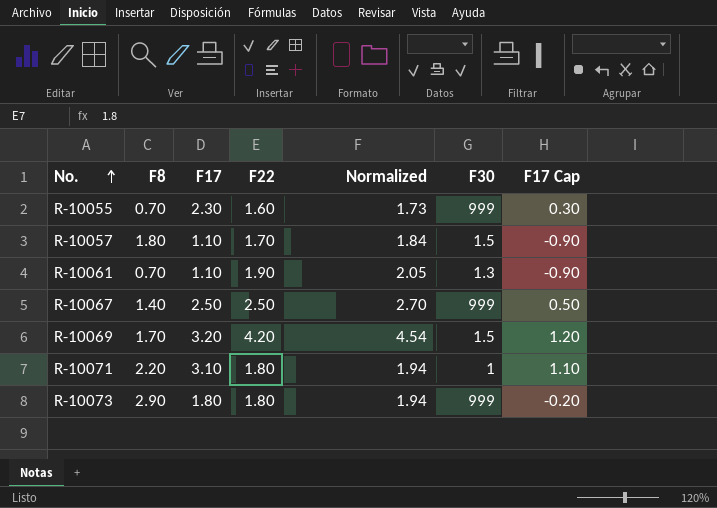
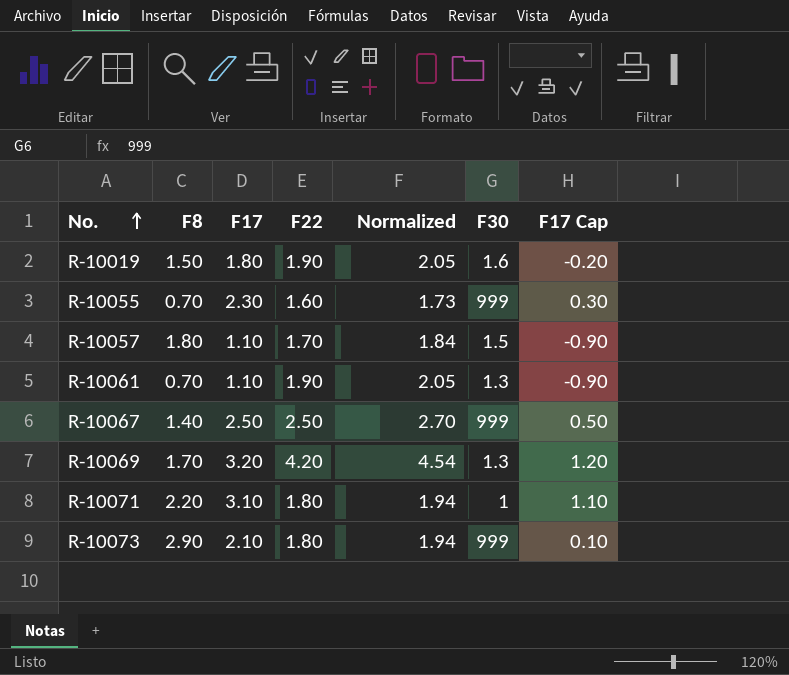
row R-10019: none -> 1.50 | 1.80 | 1.90 | 2.05 | 1.6 | -0.20
R-10069 | F30: 1.5 -> 1.3
R-10073 | F17: 1.80 -> 2.10
R-10073 | F17 Cap: -0.20 -> 0.10

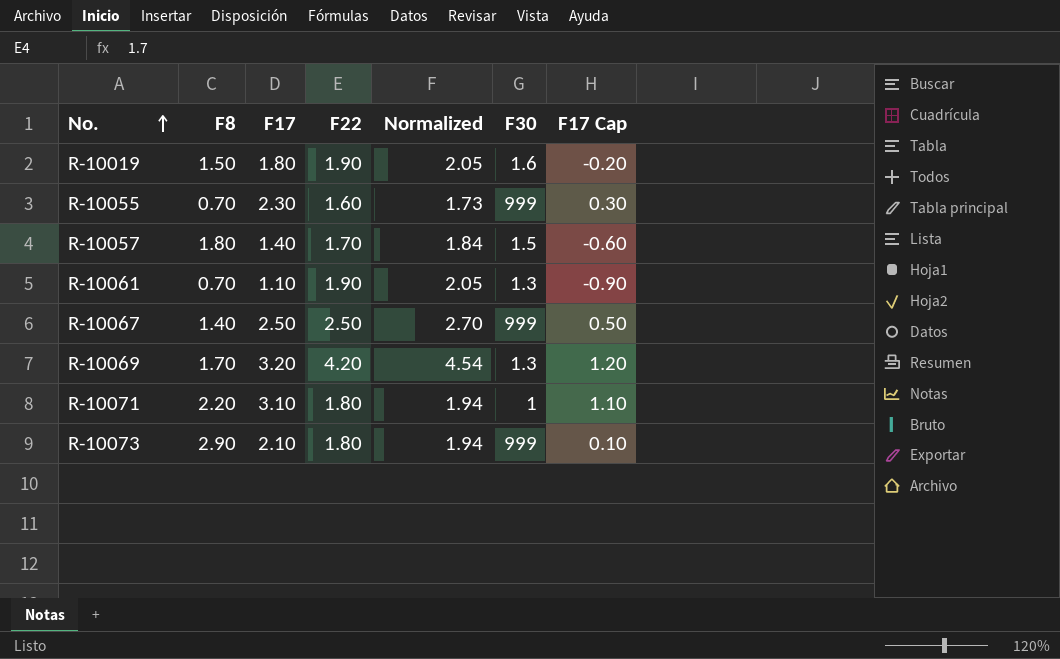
R-10057 | F17: 1.10 -> 1.40
R-10057 | F17 Cap: -0.90 -> -0.60

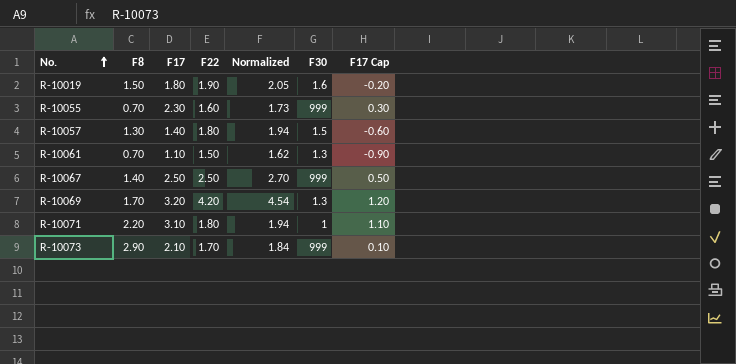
R-10057 | F8: 1.80 -> 1.30
R-10057 | F22: 1.70 -> 1.80
R-10057 | Normalized: 1.84 -> 1.94
R-10061 | F22: 1.90 -> 1.50
R-10061 | Normalized: 2.05 -> 1.62
R-10073 | F22: 1.80 -> 1.70
R-10073 | Normalized: 1.94 -> 1.84

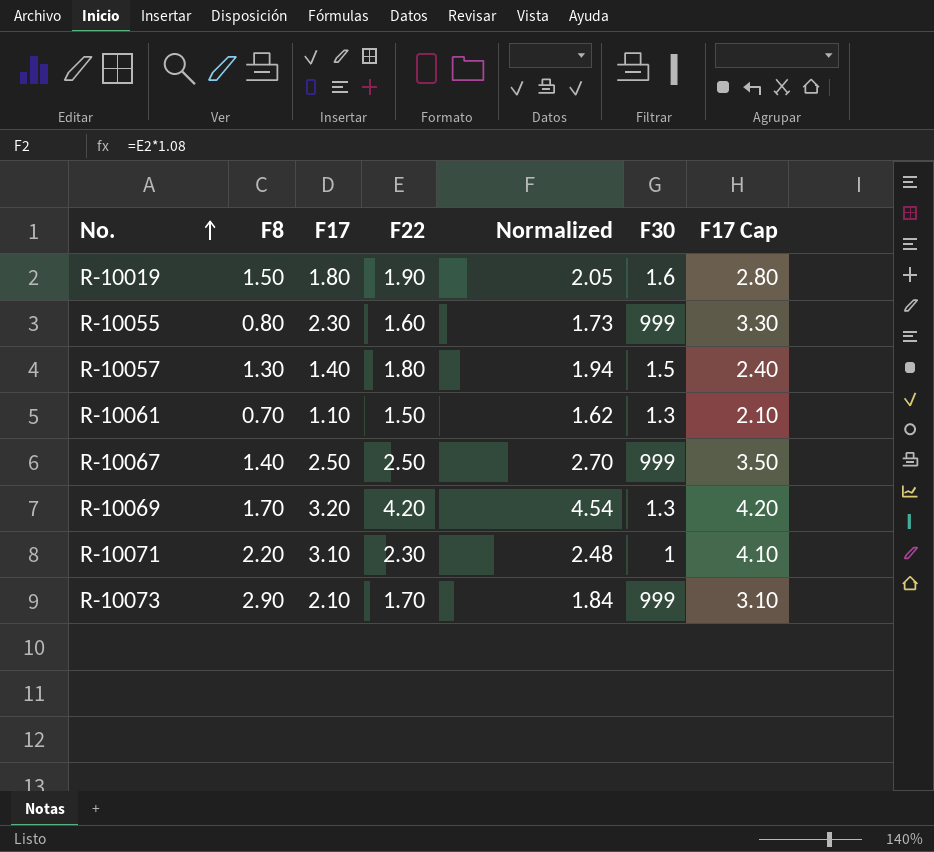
column F17 Cap | formula: [F17] - 2 -> [F17] + 1
R-10055 | F8: 0.70 -> 0.80
R-10071 | F22: 1.80 -> 2.30
R-10071 | Normalized: 1.94 -> 2.48

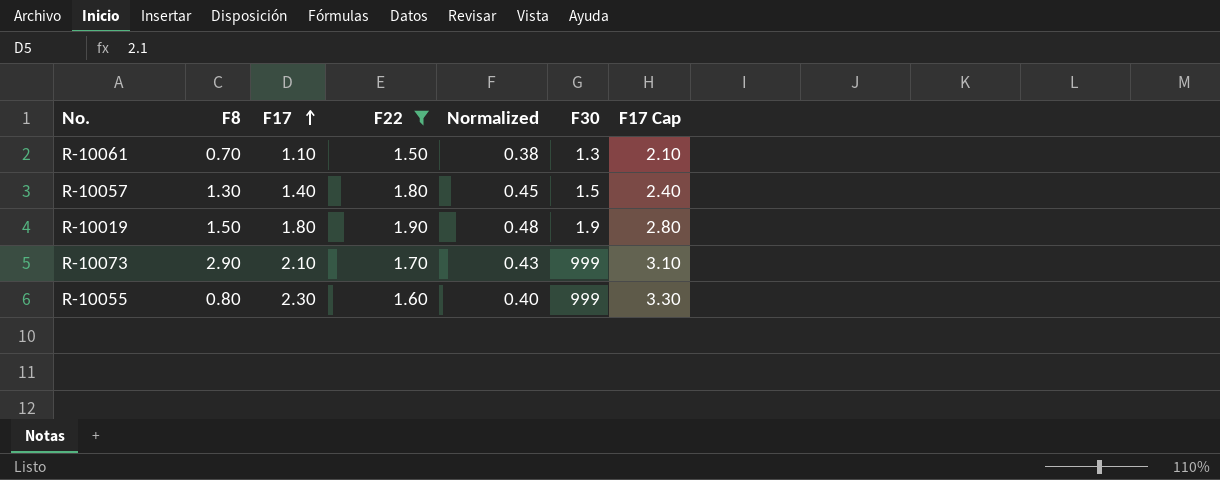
filter: none -> F22 <= 1.90
row order: No. ascending -> F17 ascending
column Normalized | formula: [F22] * 1.08 -> [F22] * 0.25
R-10019 | F30: 1.6 -> 1.9

